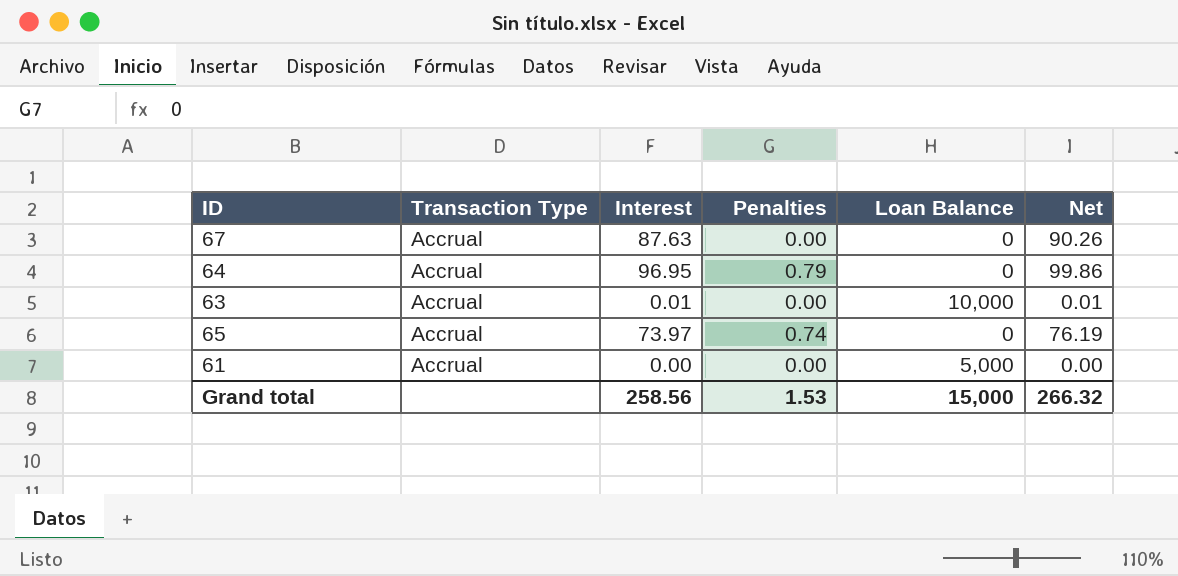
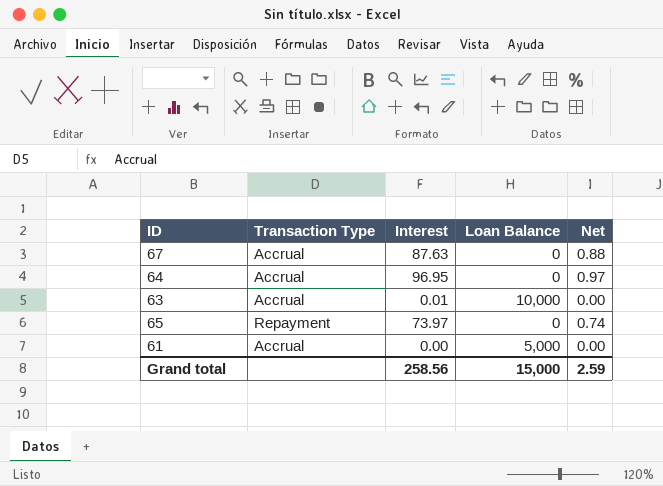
column Penalties | position: 4 -> none
column Net | formula: [Interest] * 1.03 -> [Interest] * 0.01
65 | Transaction Type: Accrual -> Repayment
Grand total | Net: 266.32 -> 2.59

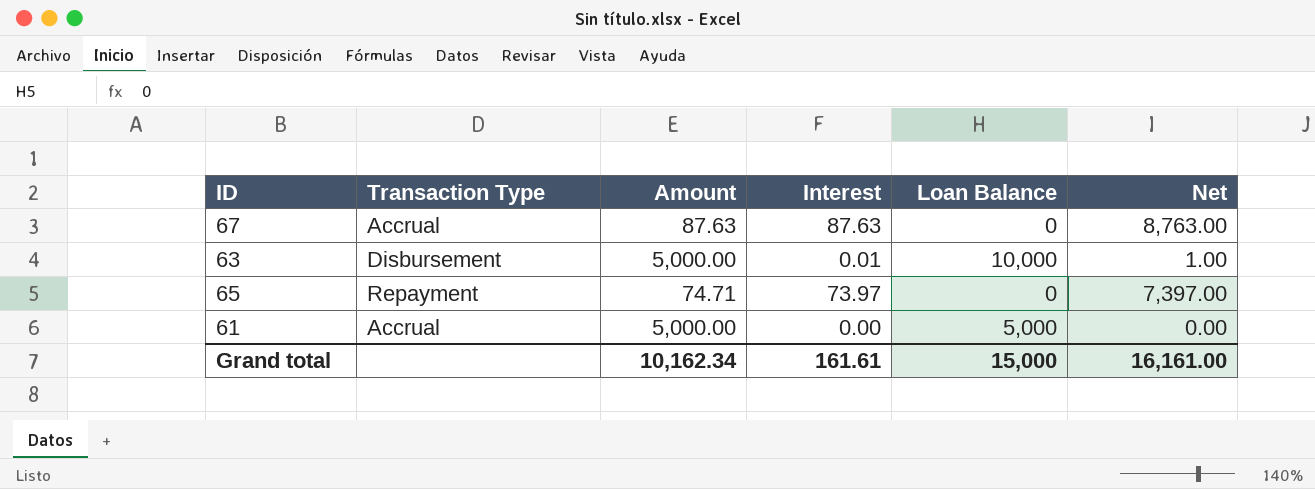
column Amount | position: none -> 3
column Net | formula: [Interest] * 0.01 -> [Interest] * 100
row 64: Accrual | 96.95 | 0 | 0.97 -> none
63 | Transaction Type: Accrual -> Disbursement
Grand total | Interest: 258.56 -> 161.61
Grand total | Net: 2.59 -> 16,161.00

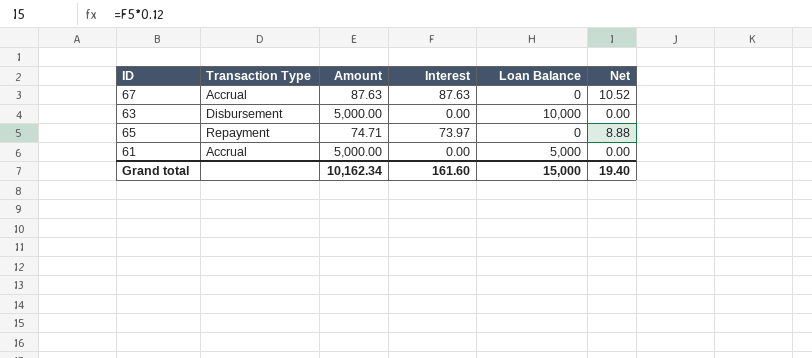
column Net | formula: [Interest] * 100 -> [Interest] * 0.12
63 | Interest: 0.01 -> 0.00
Grand total | Interest: 161.61 -> 161.60
Grand total | Net: 16,161.00 -> 19.40

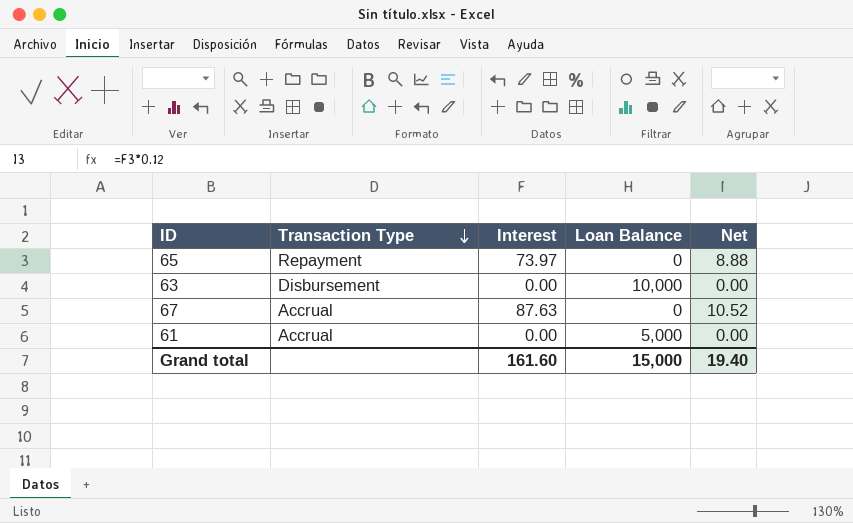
row order: none -> Transaction Type descending
column Amount | position: 3 -> none

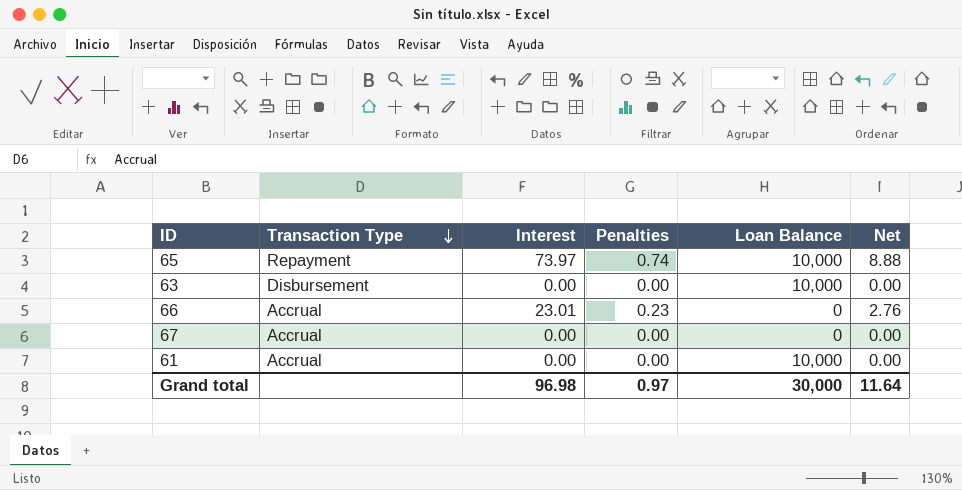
column Penalties | position: none -> 4
65 | Loan Balance: 0 -> 10,000
row 66: none -> Accrual | 23.01 | 0.23 | 0 | 2.76
67 | Interest: 87.63 -> 0.00
67 | Net: 10.52 -> 0.00
61 | Loan Balance: 5,000 -> 10,000
Grand total | Interest: 161.60 -> 96.98
Grand total | Loan Balance: 15,000 -> 30,000
Grand total | Net: 19.40 -> 11.64

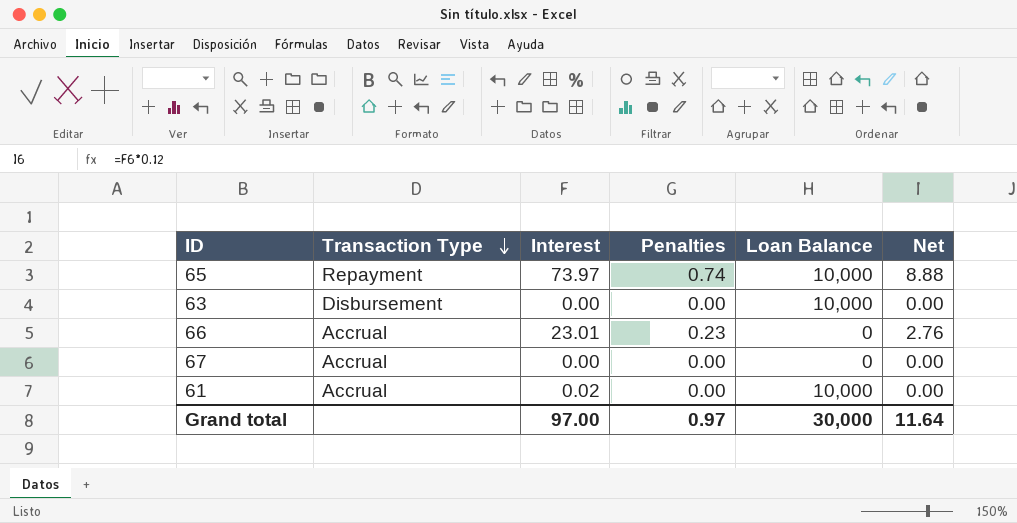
61 | Interest: 0.00 -> 0.02
Grand total | Interest: 96.98 -> 97.00

